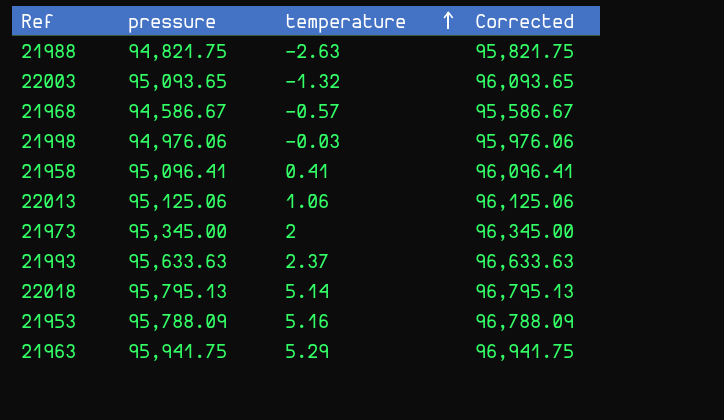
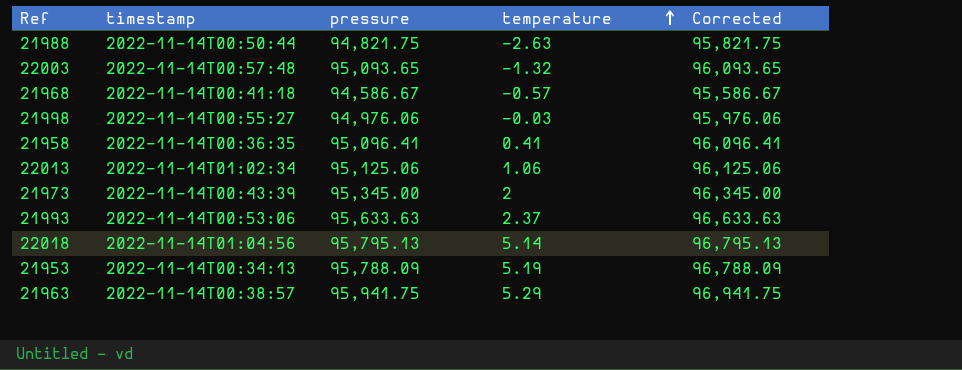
column timestamp | position: none -> 2
21953 | temperature: 5.16 -> 5.19

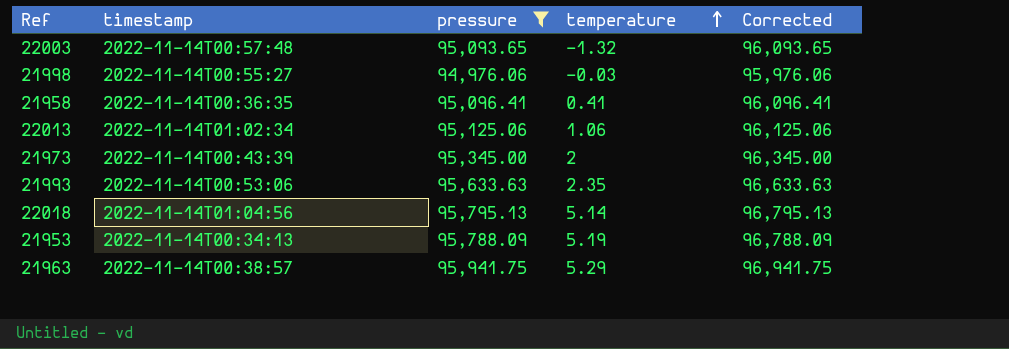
filter: none -> pressure >= 94,976.06
21993 | temperature: 2.37 -> 2.35

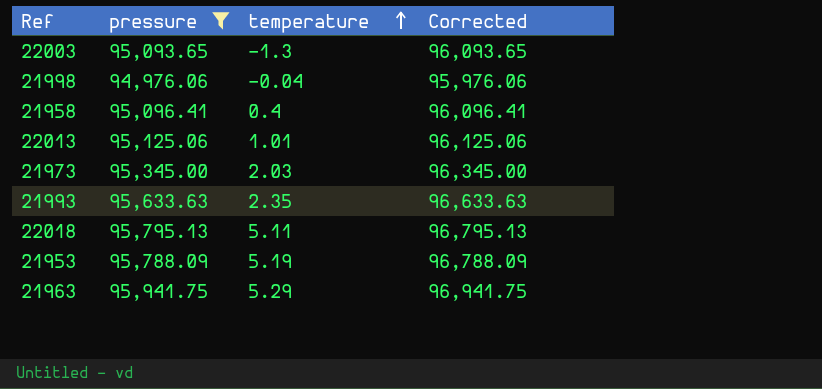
column timestamp | position: 2 -> none
22003 | temperature: -1.32 -> -1.3
21998 | temperature: -0.03 -> -0.04
21958 | temperature: 0.41 -> 0.4
22013 | temperature: 1.06 -> 1.01
21973 | temperature: 2 -> 2.03
22018 | temperature: 5.14 -> 5.11

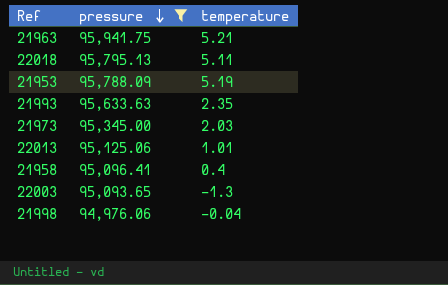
row order: temperature ascending -> pressure descending
column Corrected | formula: [pressure] + 1000 -> none
21963 | temperature: 5.29 -> 5.21

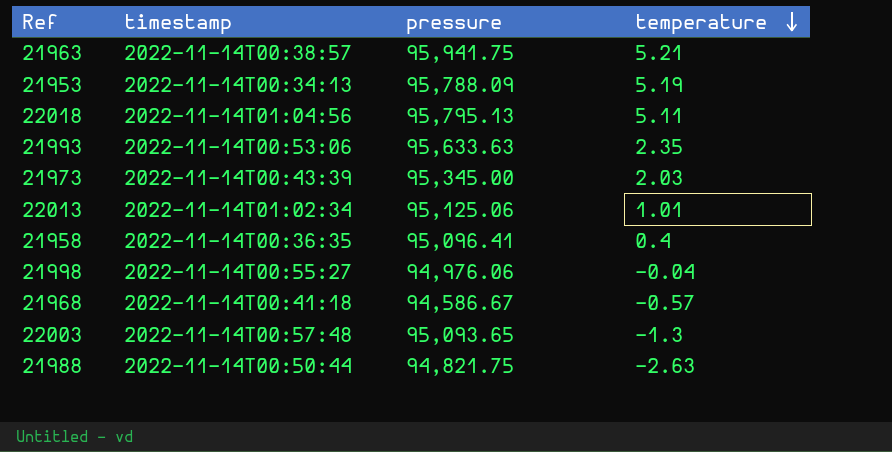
filter: pressure >= 94,976.06 -> none
row order: pressure descending -> temperature descending
column timestamp | position: none -> 2

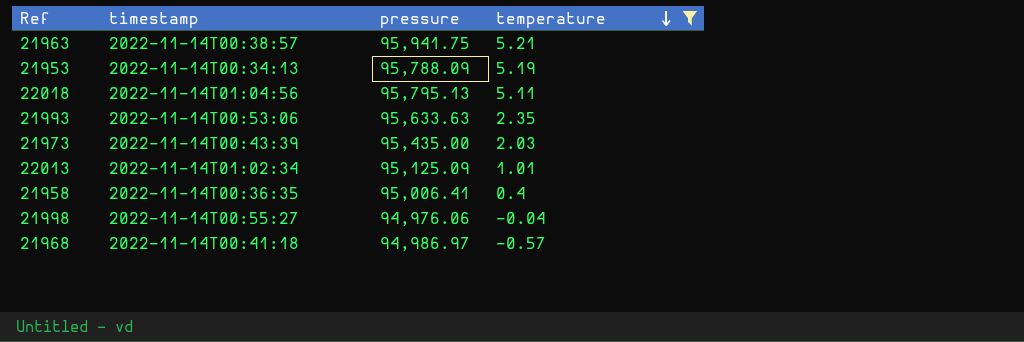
filter: none -> temperature >= -0.57
21973 | pressure: 95,345.00 -> 95,435.00
22013 | pressure: 95,125.06 -> 95,125.09
21958 | pressure: 95,096.41 -> 95,006.41
21968 | pressure: 94,586.67 -> 94,986.97

